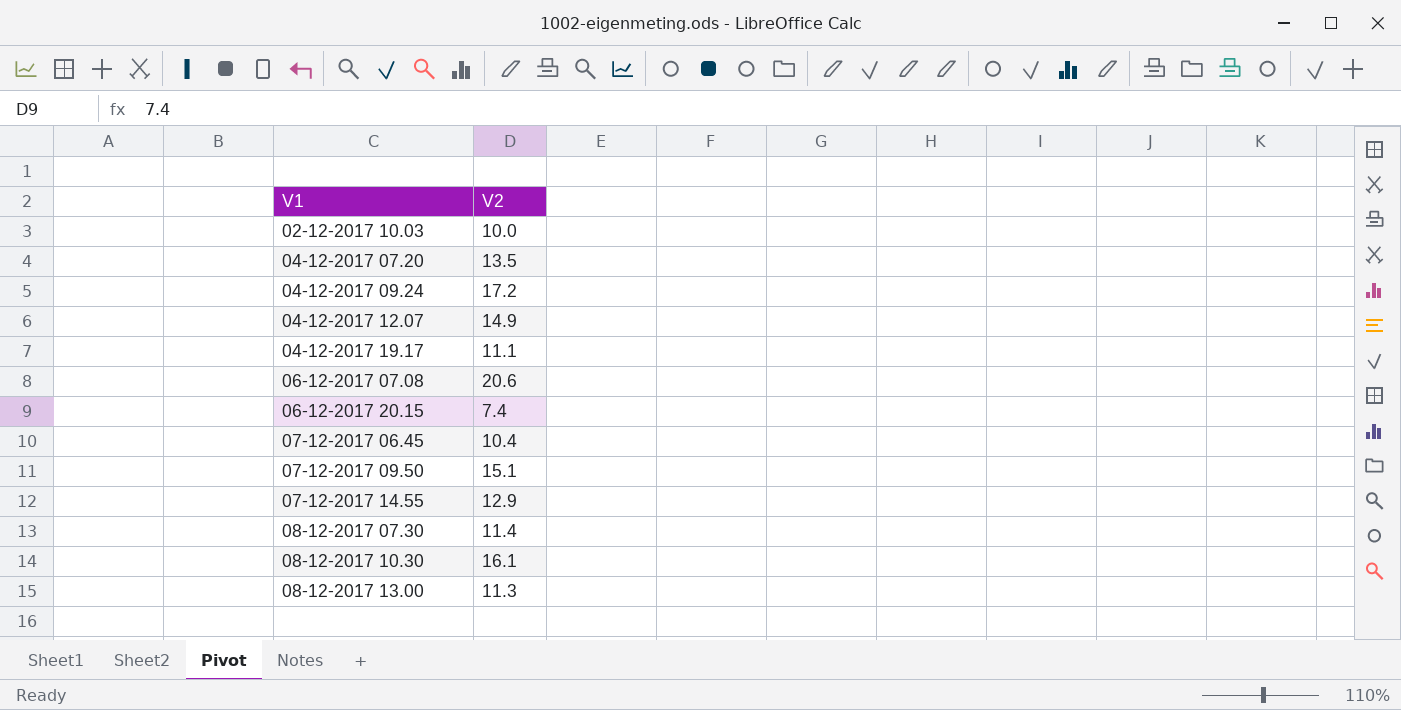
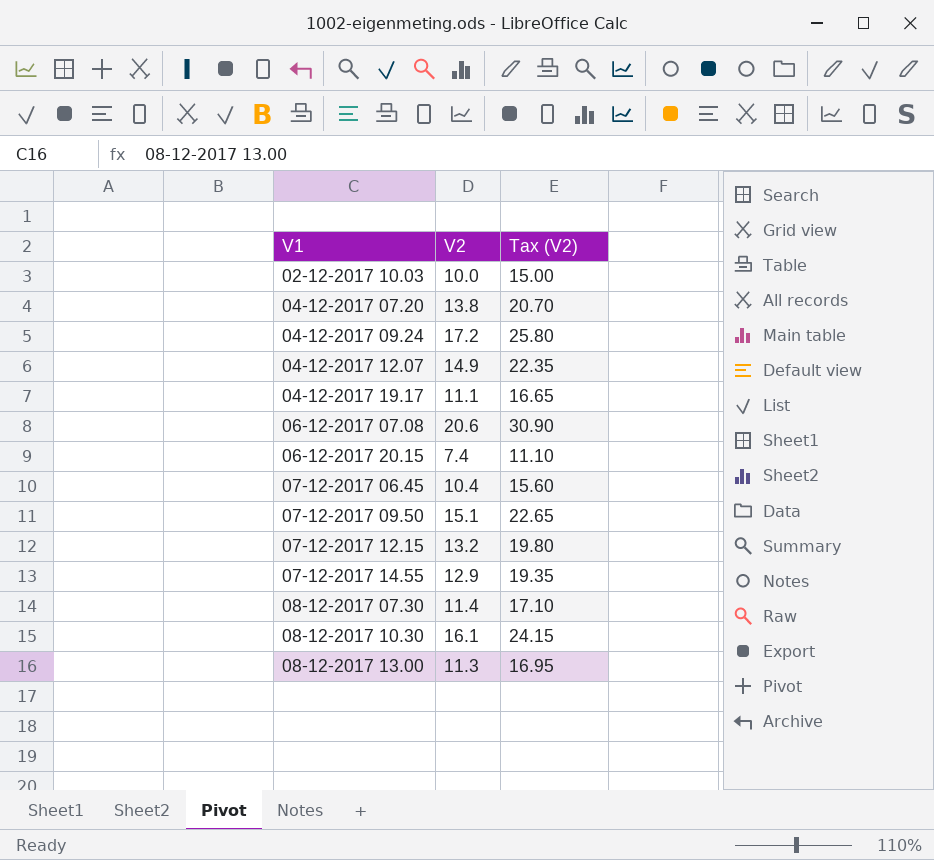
column Tax (V2) | formula: none -> [V2] * 1.5
04-12-2017 07.20 | V2: 13.5 -> 13.8
row 07-12-2017 12.15: none -> 13.2 | 19.80

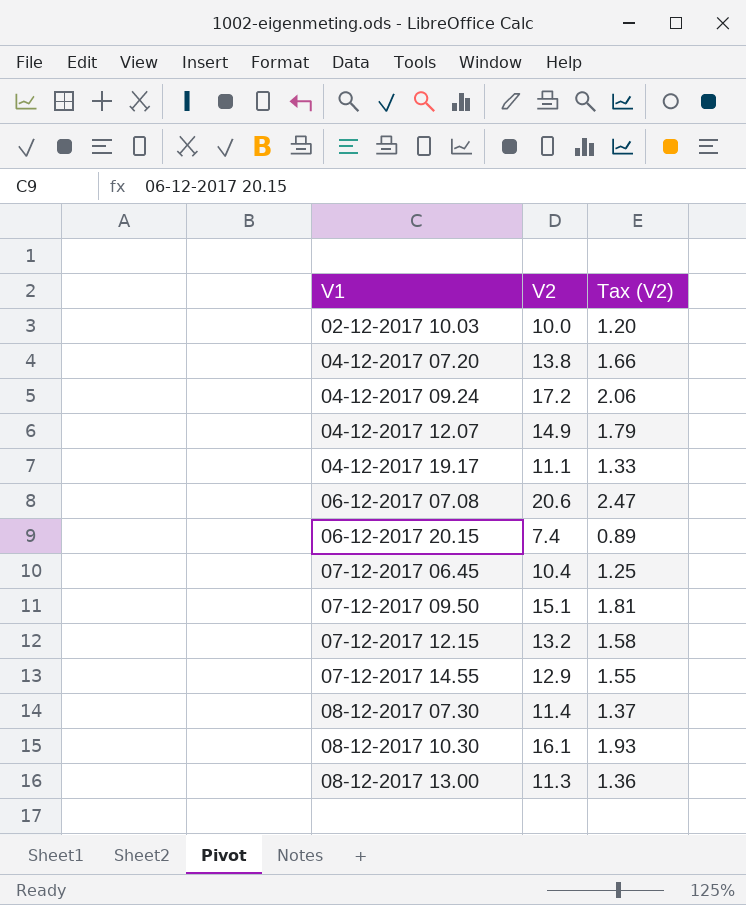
column Tax (V2) | formula: [V2] * 1.5 -> [V2] * 0.12

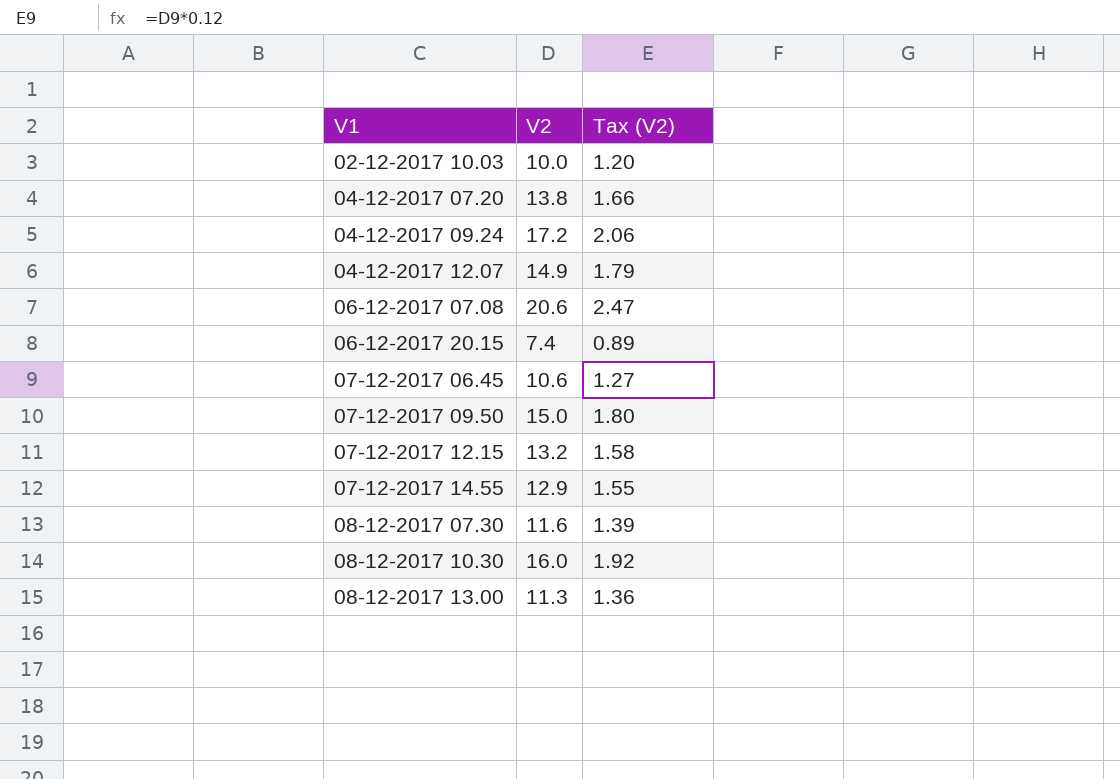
row 04-12-2017 19.17: 11.1 | 1.33 -> none
07-12-2017 06.45 | V2: 10.4 -> 10.6
07-12-2017 06.45 | Tax (V2): 1.25 -> 1.27
07-12-2017 09.50 | V2: 15.1 -> 15.0
07-12-2017 09.50 | Tax (V2): 1.81 -> 1.80
08-12-2017 07.30 | V2: 11.4 -> 11.6
08-12-2017 07.30 | Tax (V2): 1.37 -> 1.39
08-12-2017 10.30 | V2: 16.1 -> 16.0
08-12-2017 10.30 | Tax (V2): 1.93 -> 1.92

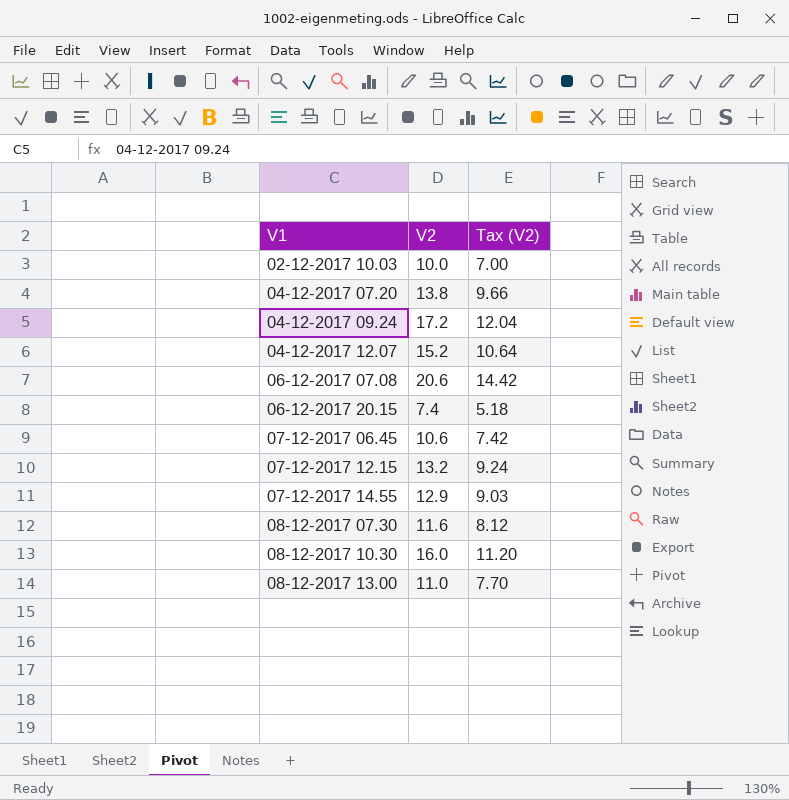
column Tax (V2) | formula: [V2] * 0.12 -> [V2] * 0.7
row 07-12-2017 09.50: 15.0 | 1.80 -> none
04-12-2017 12.07 | V2: 14.9 -> 15.2
08-12-2017 13.00 | V2: 11.3 -> 11.0

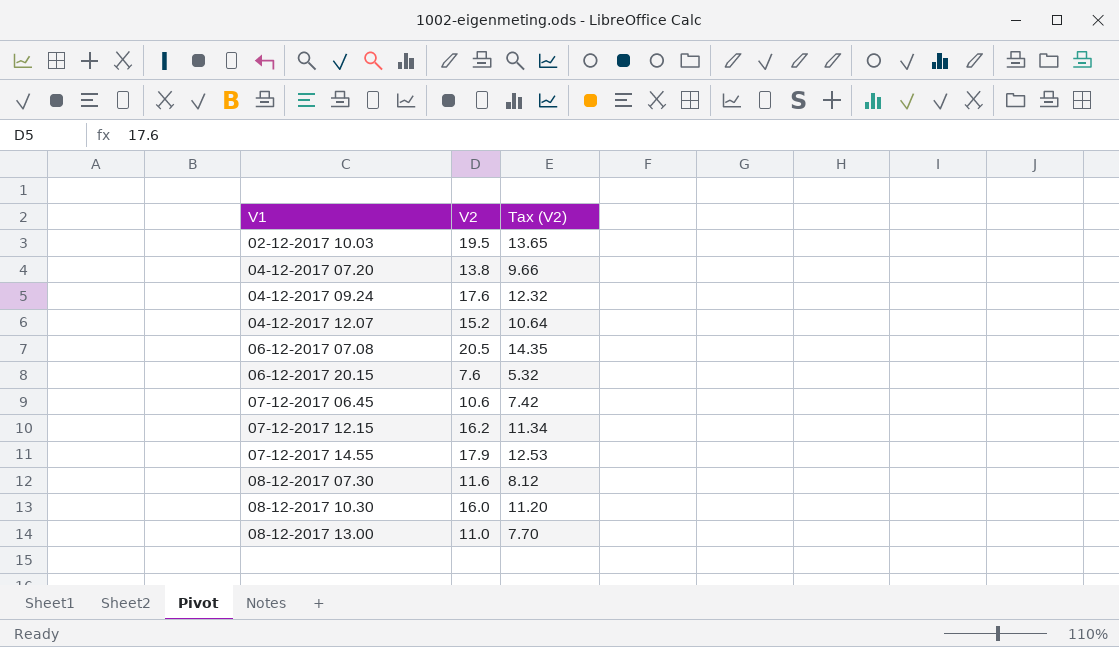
02-12-2017 10.03 | V2: 10.0 -> 19.5
02-12-2017 10.03 | Tax (V2): 7.00 -> 13.65
04-12-2017 09.24 | V2: 17.2 -> 17.6
04-12-2017 09.24 | Tax (V2): 12.04 -> 12.32
06-12-2017 07.08 | V2: 20.6 -> 20.5
06-12-2017 07.08 | Tax (V2): 14.42 -> 14.35
06-12-2017 20.15 | V2: 7.4 -> 7.6
06-12-2017 20.15 | Tax (V2): 5.18 -> 5.32
07-12-2017 12.15 | V2: 13.2 -> 16.2
07-12-2017 12.15 | Tax (V2): 9.24 -> 11.34
07-12-2017 14.55 | V2: 12.9 -> 17.9
07-12-2017 14.55 | Tax (V2): 9.03 -> 12.53

